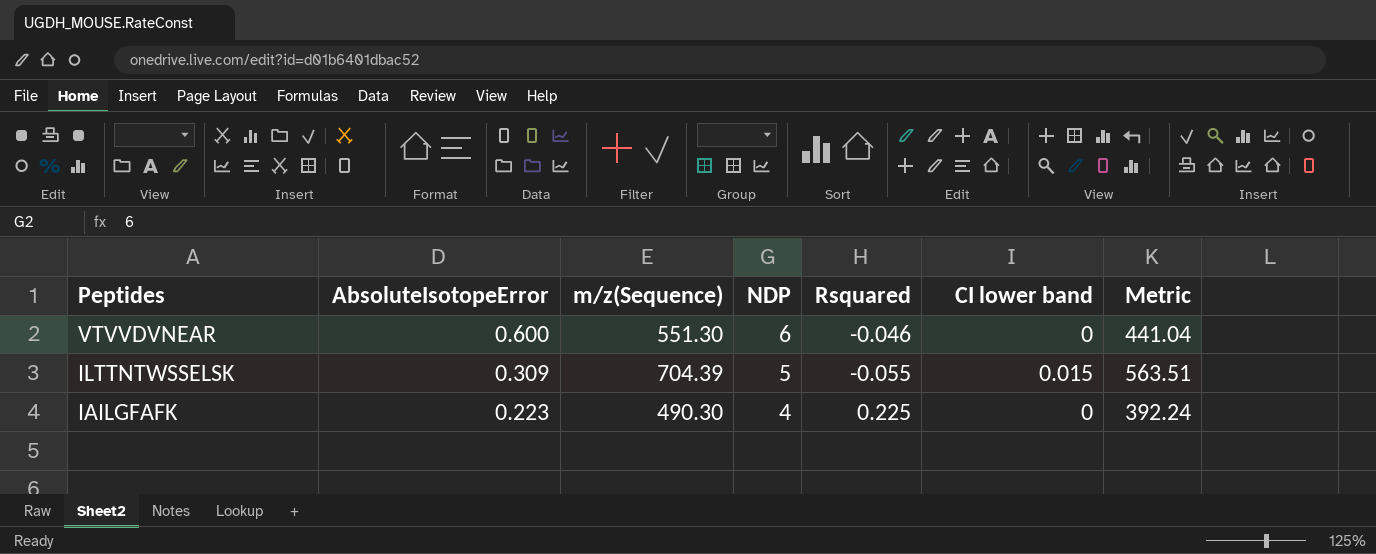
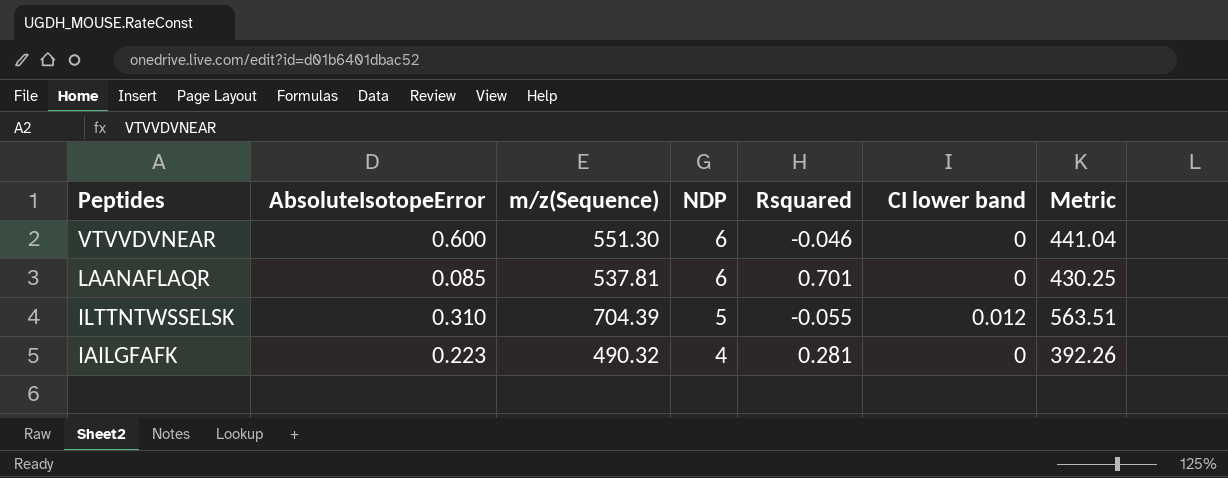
row LAANAFLAQR: none -> 0.085 | 537.81 | 6 | 0.701 | 0 | 430.25
ILTTNTWSSELSK | AbsoluteIsotopeError: 0.309 -> 0.310
ILTTNTWSSELSK | CI lower band: 0.015 -> 0.012
IAILGFAFK | m/z(Sequence): 490.30 -> 490.32
IAILGFAFK | Rsquared: 0.225 -> 0.281
IAILGFAFK | Metric: 392.24 -> 392.26

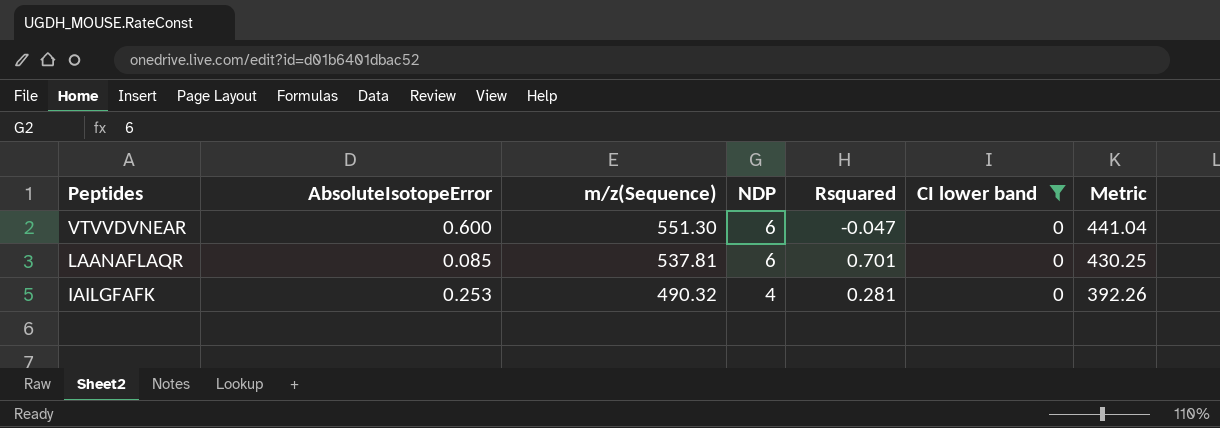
filter: none -> CI lower band = 0
VTVVDVNEAR | Rsquared: -0.046 -> -0.047
IAILGFAFK | AbsoluteIsotopeError: 0.223 -> 0.253

